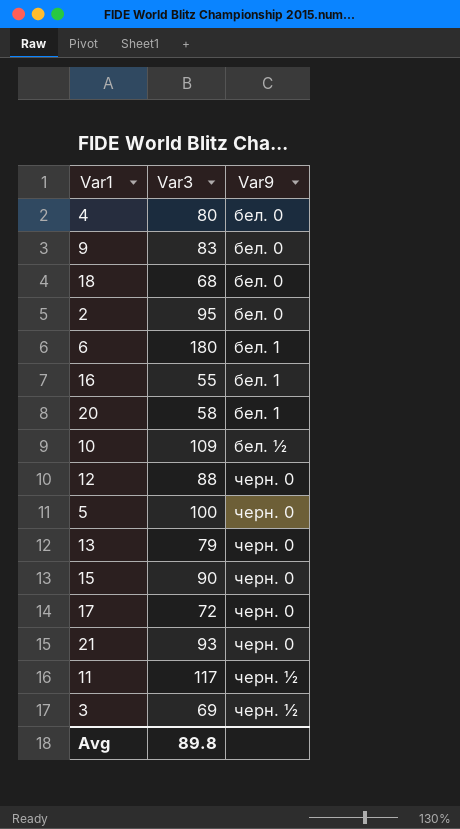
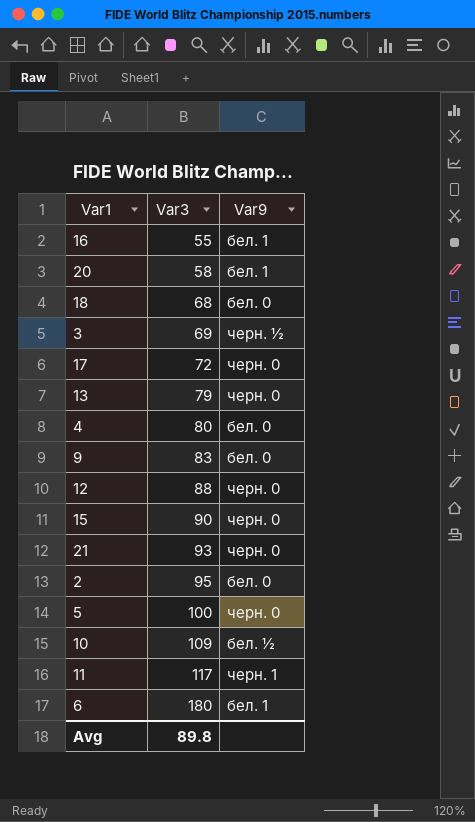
row order: Var9 ascending -> Var3 ascending
11 | Var9: черн. ½ -> черн. 1

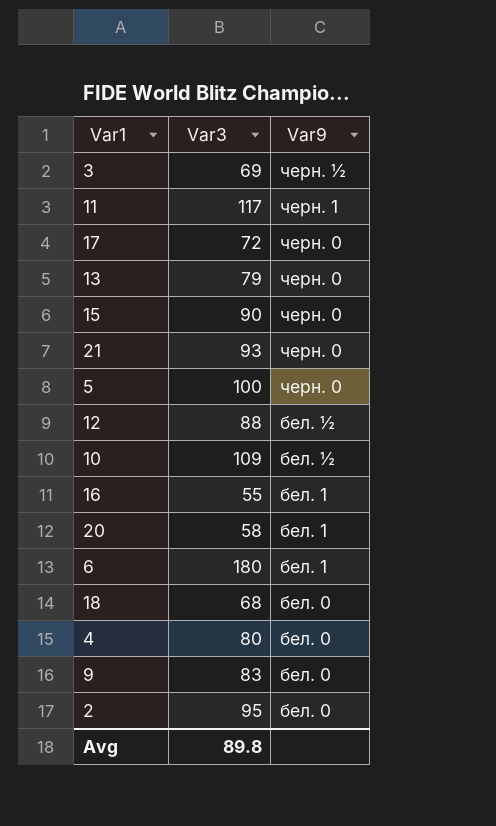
row order: Var3 ascending -> Var9 descending
12 | Var9: черн. 0 -> бел. ½

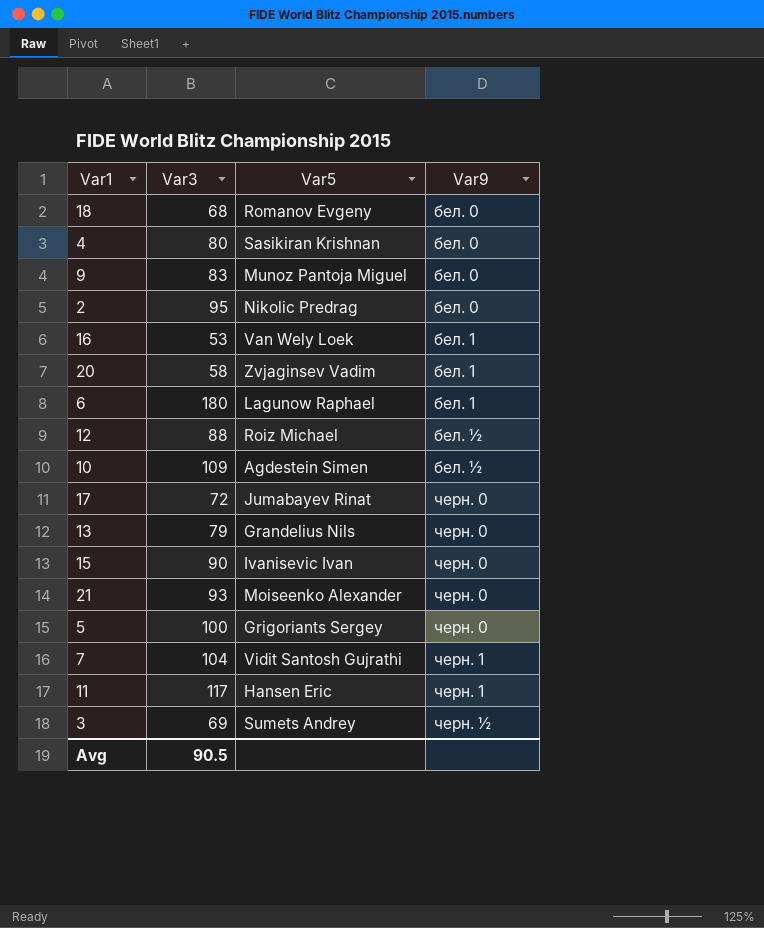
row order: Var9 descending -> Var9 ascending
column Var5 | position: none -> 3
16 | Var3: 55 -> 53
row 7: none -> 104 | Vidit Santosh Gujrathi | черн. 1
Avg | Var3: 89.8 -> 90.5

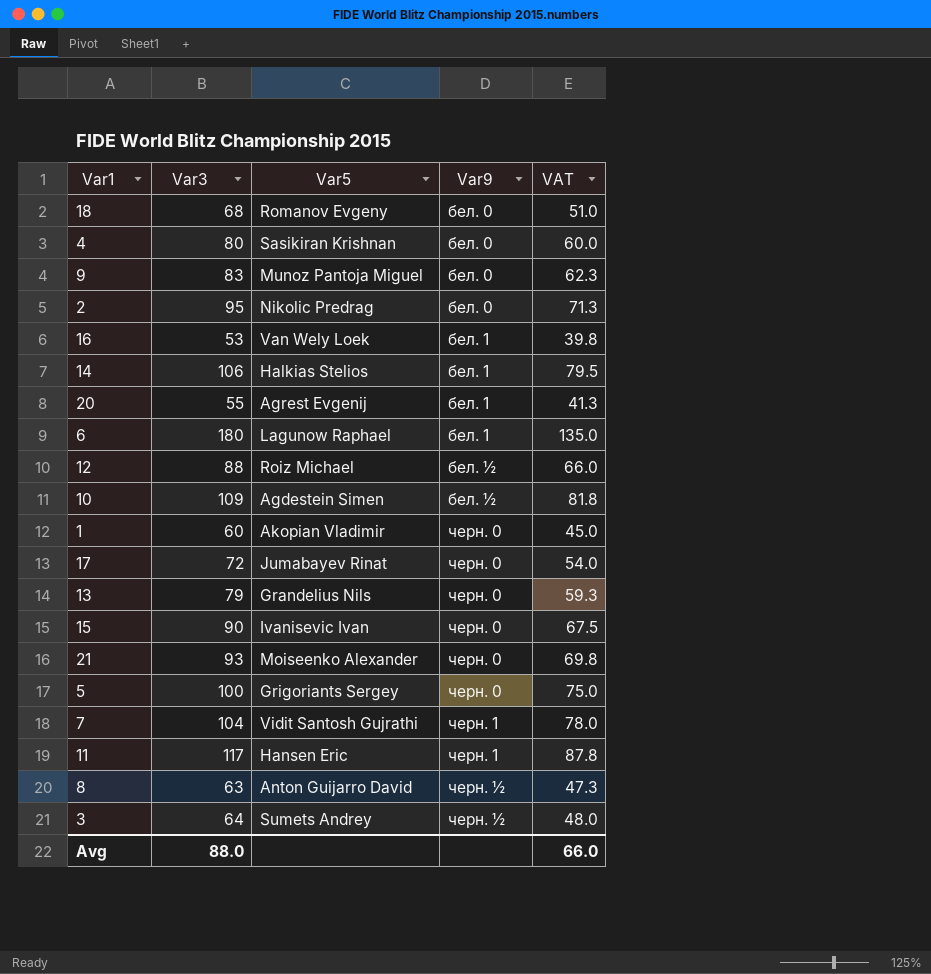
column VAT | formula: none -> [Var3] * 0.75
row 14: none -> 106 | Halkias Stelios | бел. 1 | 79.5
20 | Var3: 58 -> 55
20 | Var5: Zvjaginsev Vadim -> Agrest Evgenij
row 1: none -> 60 | Akopian Vladimir | черн. 0 | 45.0
row 8: none -> 63 | Anton Guijarro David | черн. ½ | 47.3
3 | Var3: 69 -> 64
Avg | Var3: 90.5 -> 88.0

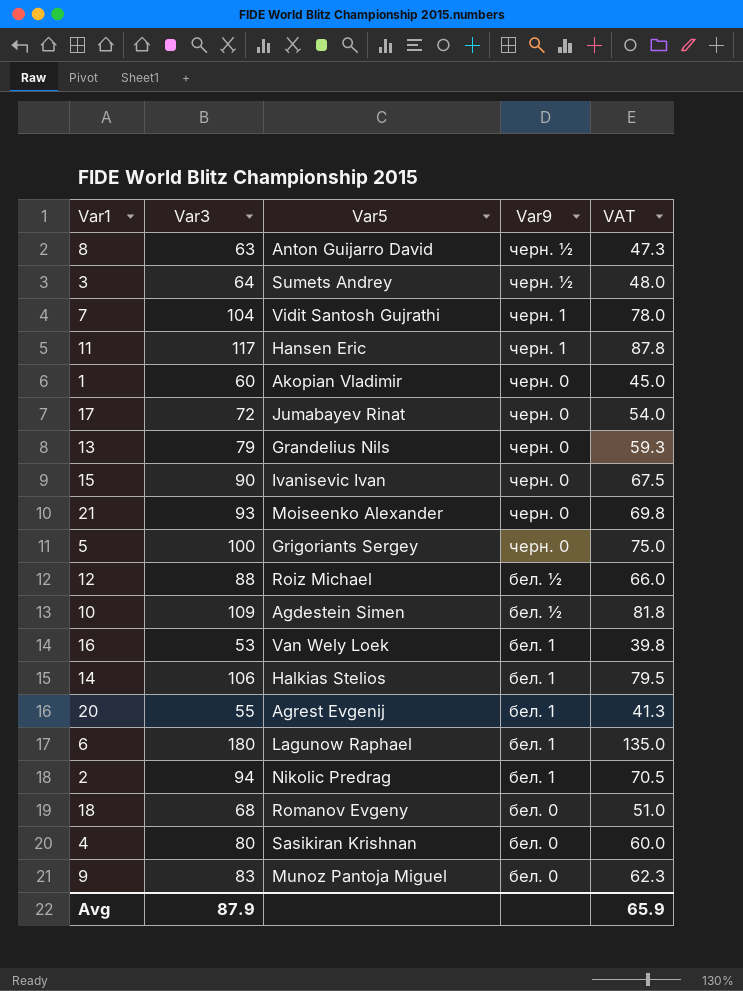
row order: Var9 ascending -> Var9 descending
2 | Var3: 95 -> 94
2 | Var9: бел. 0 -> бел. 1
2 | VAT: 71.3 -> 70.5
Avg | Var3: 88.0 -> 87.9
Avg | VAT: 66.0 -> 65.9

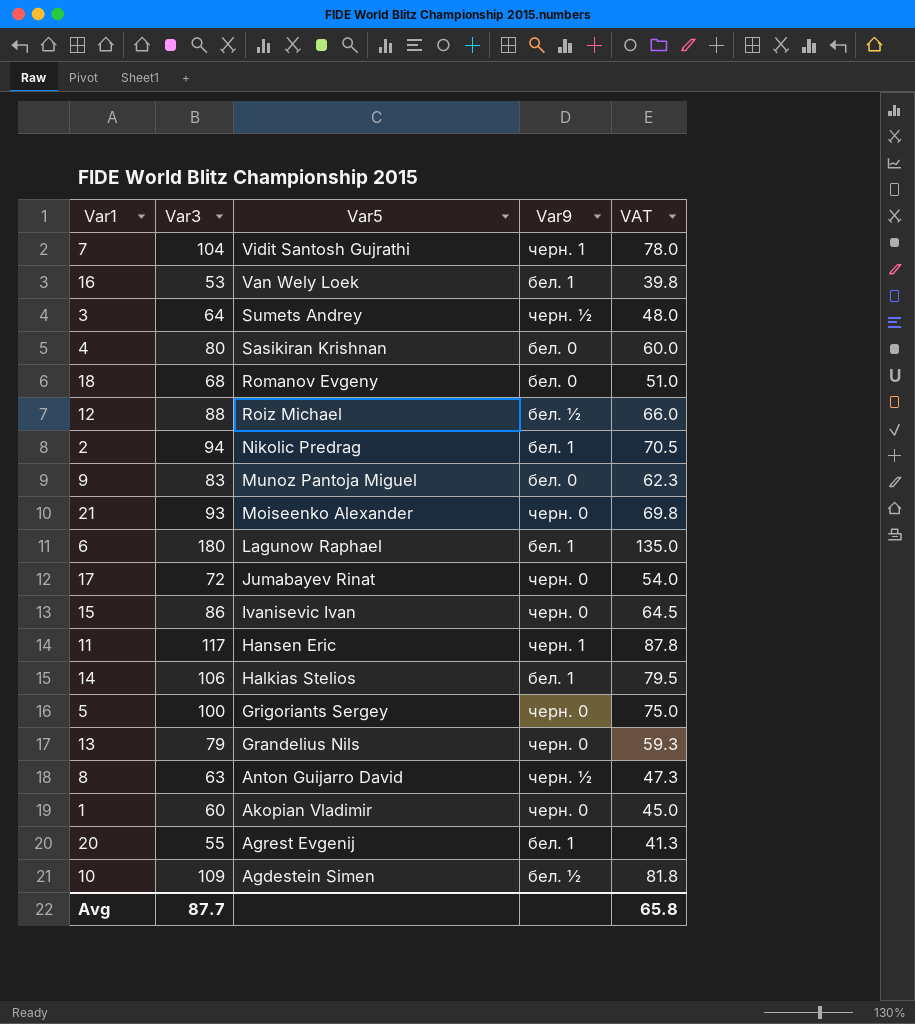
row order: Var9 descending -> Var5 descending
15 | Var3: 90 -> 86
15 | VAT: 67.5 -> 64.5
Avg | Var3: 87.9 -> 87.7
Avg | VAT: 65.9 -> 65.8

